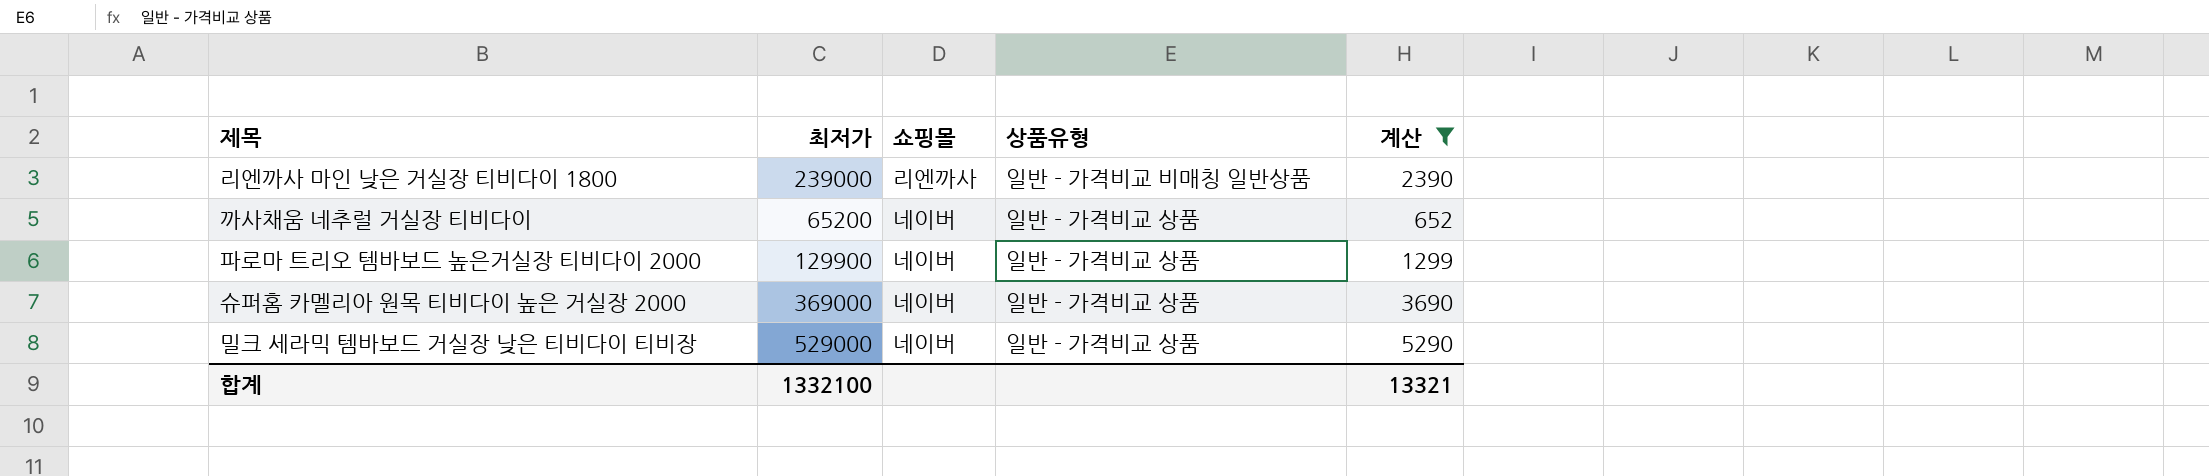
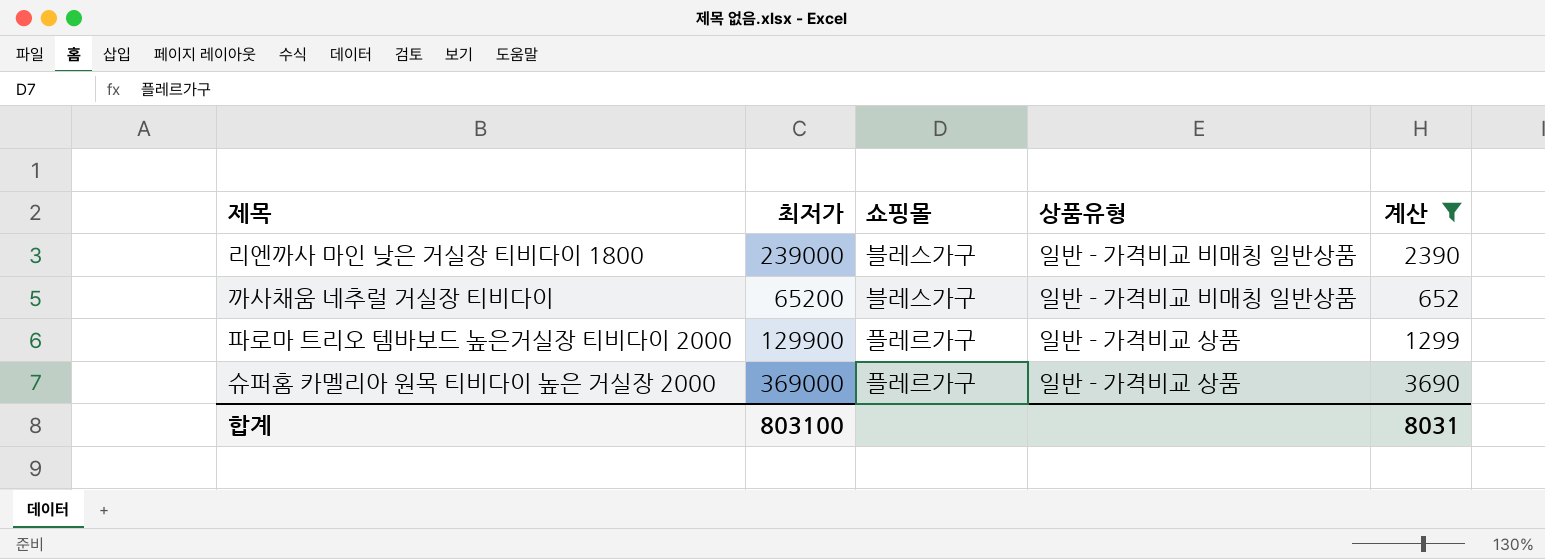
row 밀크 세라믹 템바보드 거실장 낮은 티비다이 티비장: 529000 | 네이버 | 일반 - 가격비교 상품 | 5290 -> none
리엔까사 마인 낮은 거실장 티비다이 1800 | 쇼핑몰: 리엔까사 -> 블레스가구
까사채움 네추럴 거실장 티비다이 | 쇼핑몰: 네이버 -> 블레스가구
까사채움 네추럴 거실장 티비다이 | 상품유형: 일반 - 가격비교 상품 -> 일반 - 가격비교 비매칭 일반상품
파로마 트리오 템바보드 높은거실장 티비다이 2000 | 쇼핑몰: 네이버 -> 플레르가구
슈퍼홈 카멜리아 원목 티비다이 높은 거실장 2000 | 쇼핑몰: 네이버 -> 플레르가구
합계 | 최저가: 1332100 -> 803100
합계 | 계산: 13321 -> 8031

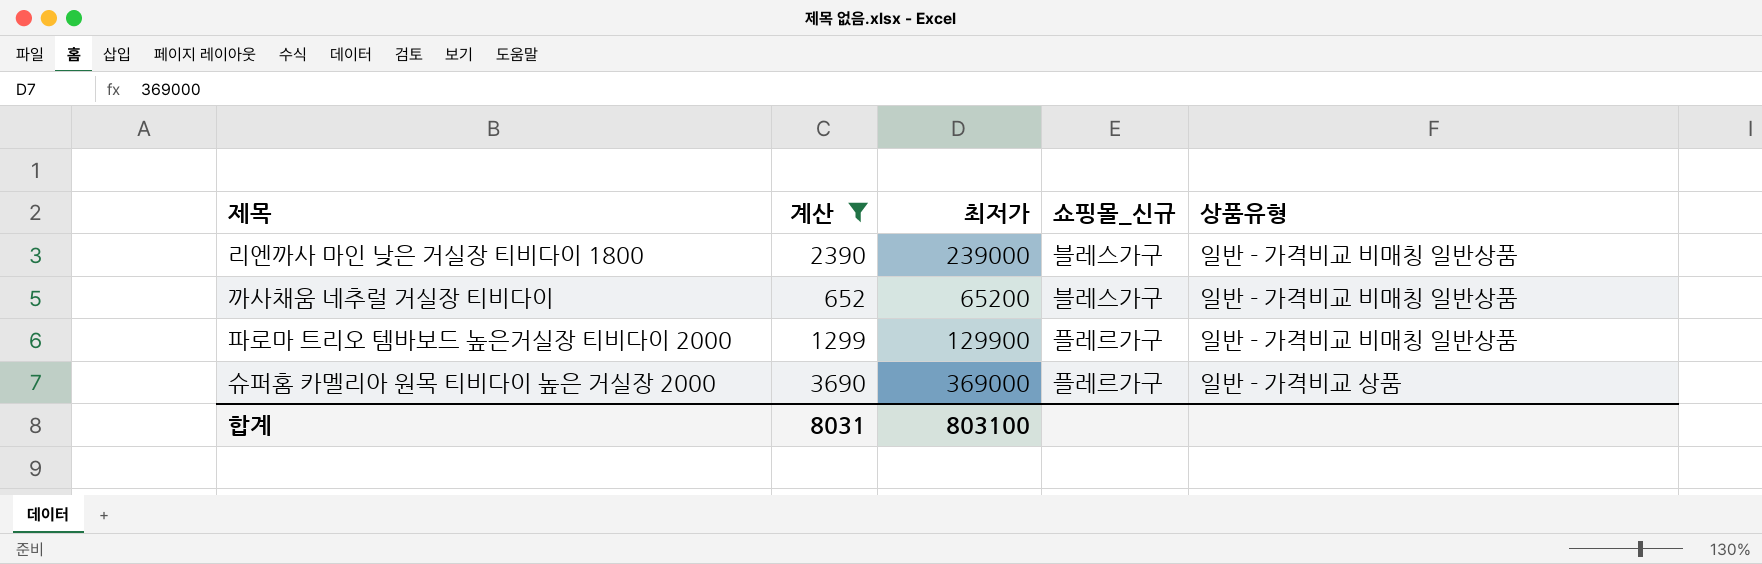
column 계산 | position: 5 -> 2
column name: 쇼핑몰 -> 쇼핑몰_신규
파로마 트리오 템바보드 높은거실장 티비다이 2000 | 상품유형: 일반 - 가격비교 상품 -> 일반 - 가격비교 비매칭 일반상품

